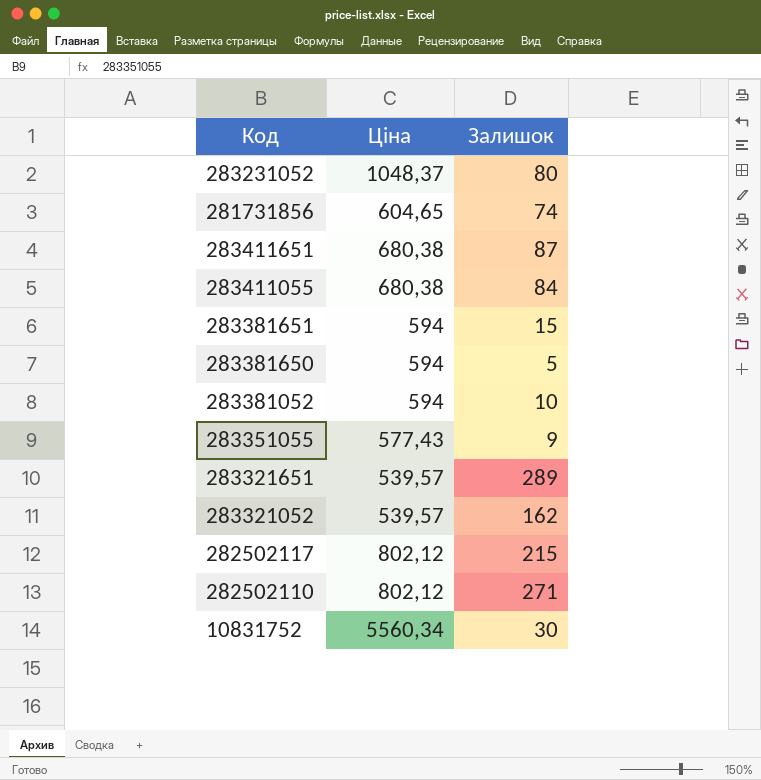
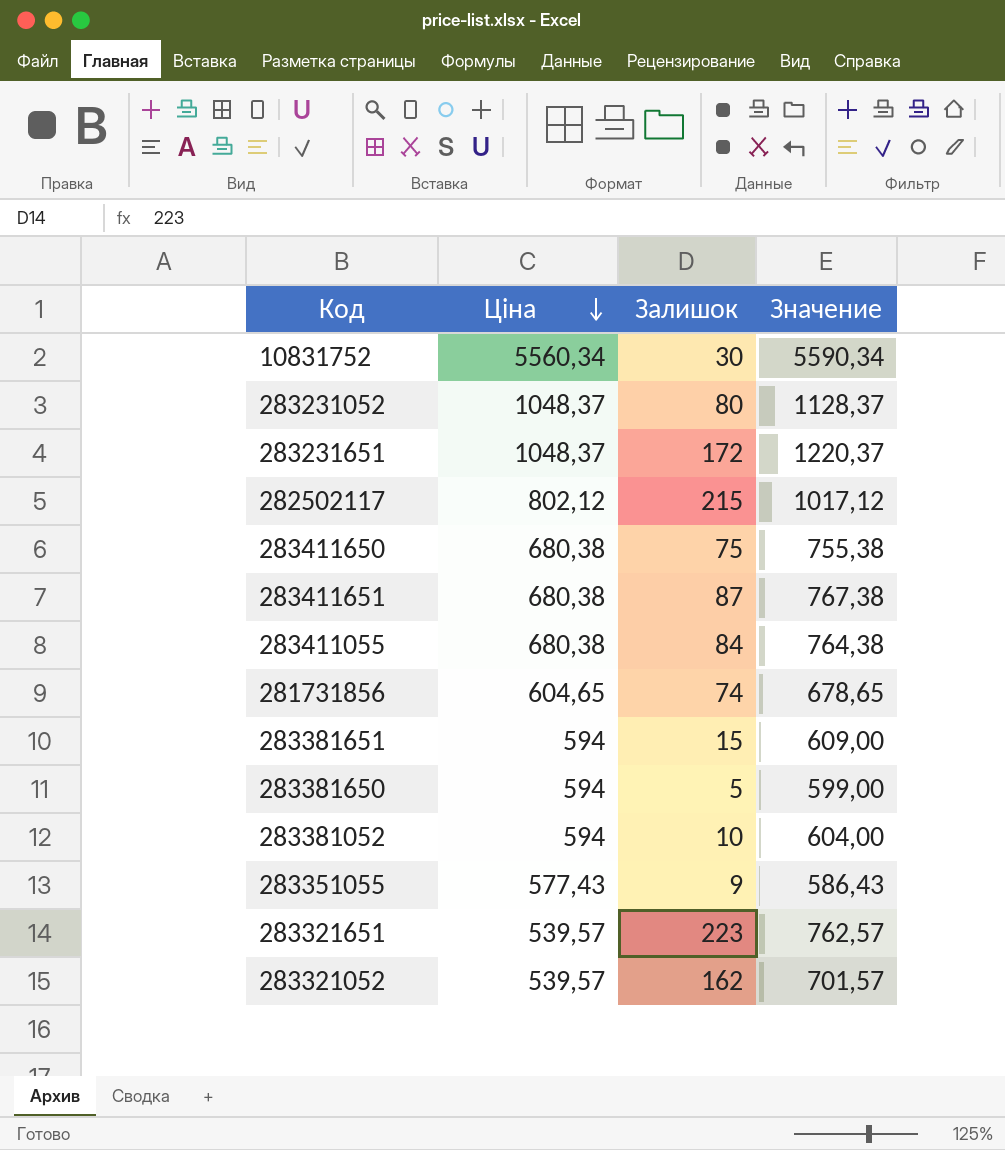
row order: none -> Ціна descending
column Значение | formula: none -> [Ціна] + [Залишок]
row 282502110: 802,12 | 271 -> none
row 283231651: none -> 1048,37 | 172 | 1220,37
row 283411650: none -> 680,38 | 75 | 755,38
283321651 | Залишок: 289 -> 223

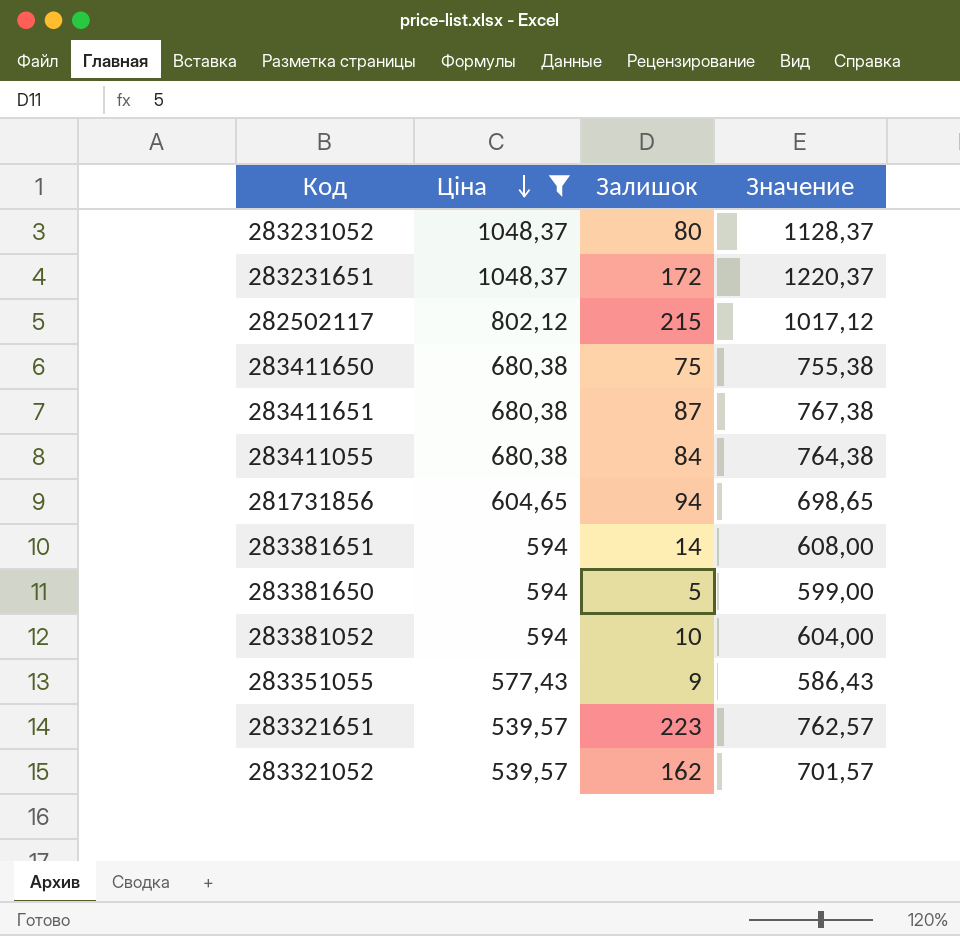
filter: none -> Ціна != 5560,34
281731856 | Залишок: 74 -> 94
281731856 | Значение: 678,65 -> 698,65
283381651 | Залишок: 15 -> 14
283381651 | Значение: 609,00 -> 608,00

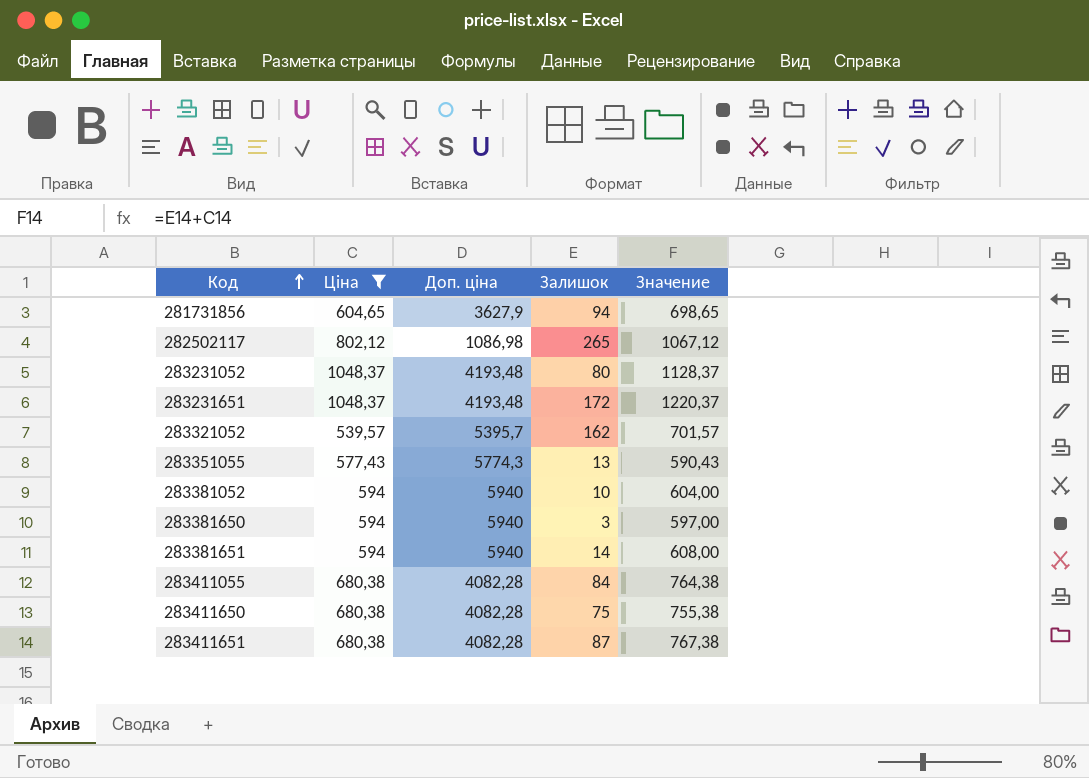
row order: Ціна descending -> Код ascending
column Доп. ціна | position: none -> 3
row 283321651: 539,57 | 223 | 762,57 -> none
282502117 | Залишок: 215 -> 265
282502117 | Значение: 1017,12 -> 1067,12
283351055 | Залишок: 9 -> 13
283351055 | Значение: 586,43 -> 590,43
283381650 | Залишок: 5 -> 3
283381650 | Значение: 599,00 -> 597,00

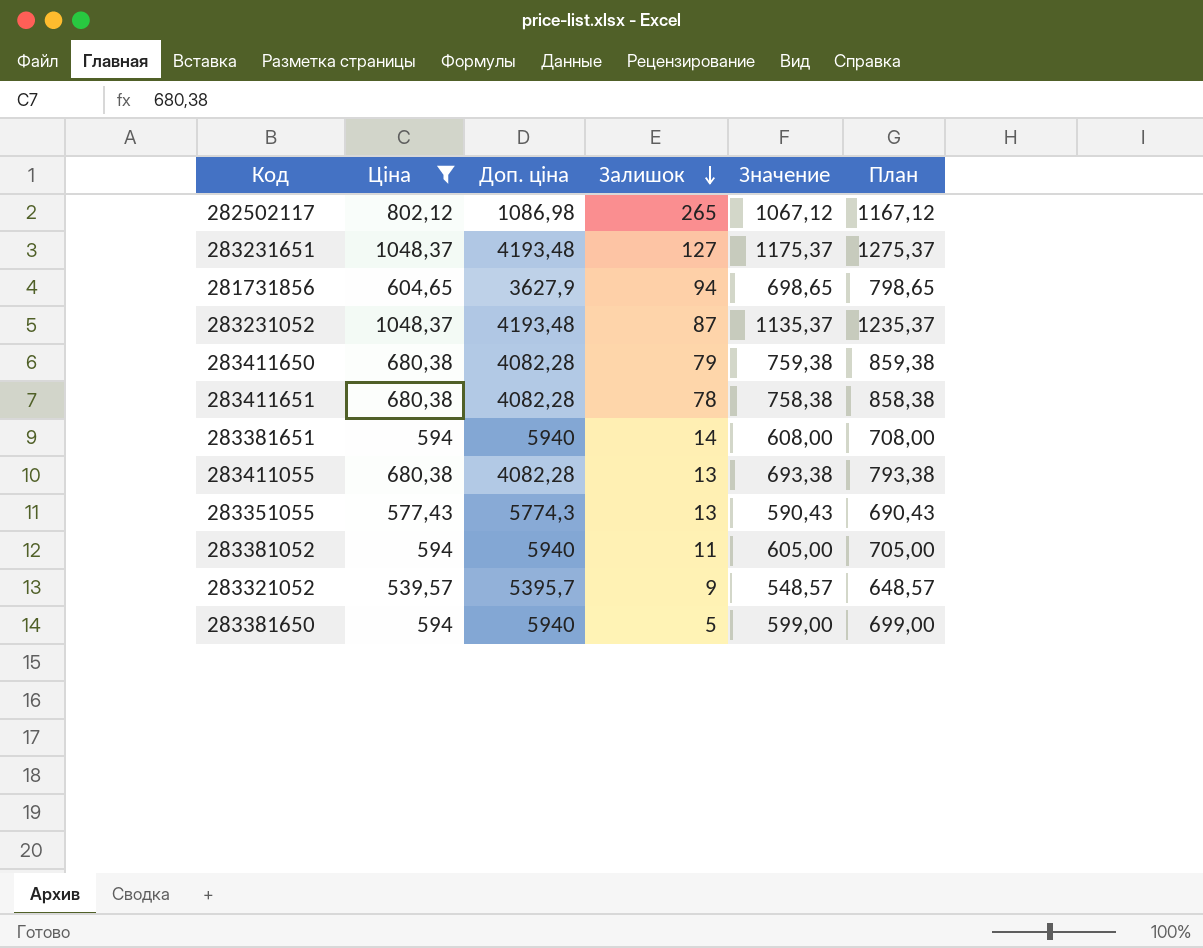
row order: Код ascending -> Залишок descending
column План | formula: none -> [Значение] + 100
283231651 | Залишок: 172 -> 127
283231651 | Значение: 1220,37 -> 1175,37
283231052 | Залишок: 80 -> 87
283231052 | Значение: 1128,37 -> 1135,37
283411650 | Залишок: 75 -> 79
283411650 | Значение: 755,38 -> 759,38
283411651 | Залишок: 87 -> 78
283411651 | Значение: 767,38 -> 758,38
283411055 | Залишок: 84 -> 13
283411055 | Значение: 764,38 -> 693,38
283381052 | Залишок: 10 -> 11
283381052 | Значение: 604,00 -> 605,00
283321052 | Залишок: 162 -> 9
283321052 | Значение: 701,57 -> 548,57
283381650 | Залишок: 3 -> 5
283381650 | Значение: 597,00 -> 599,00

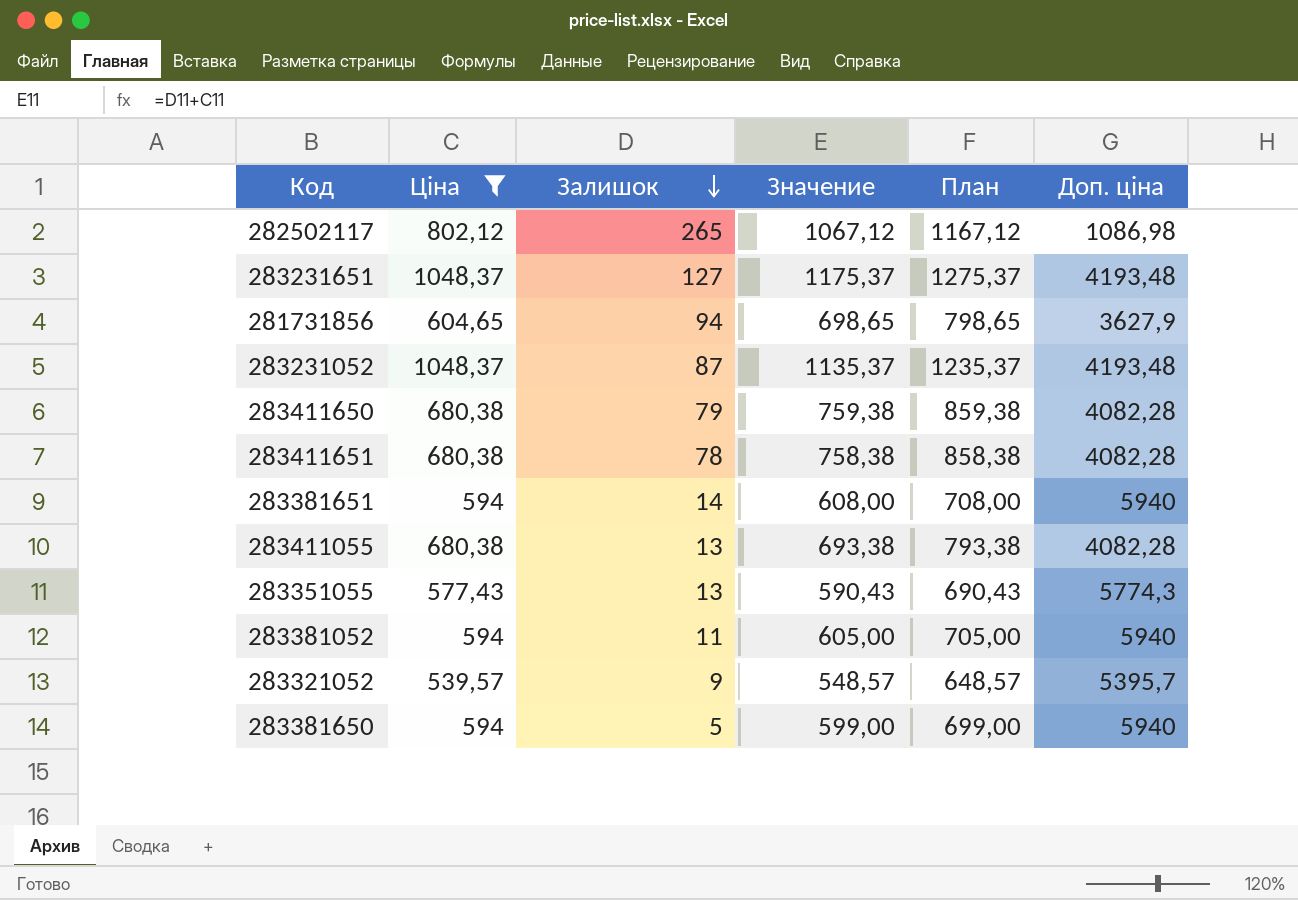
column Доп. ціна | position: 3 -> 6

